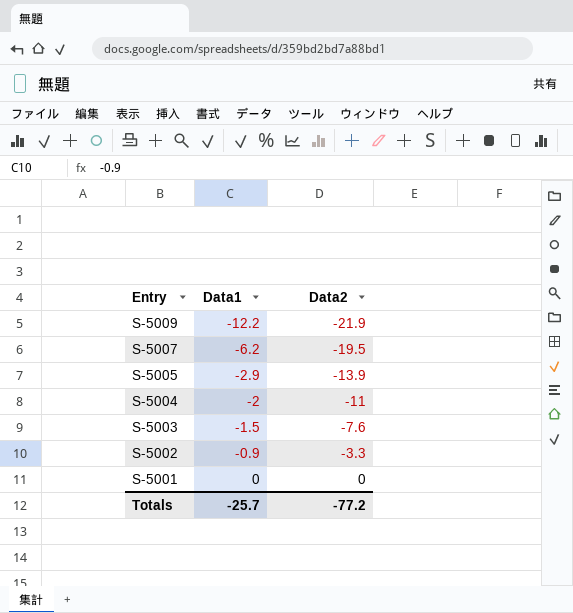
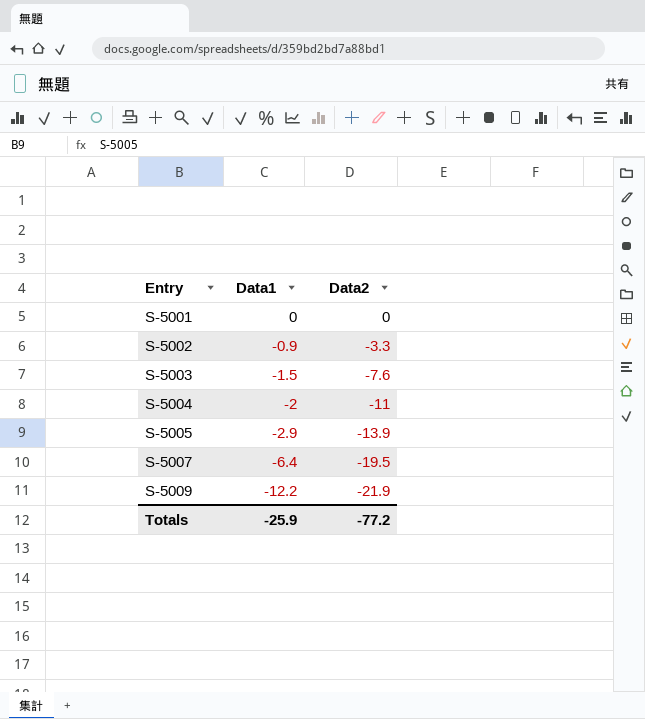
row order: Entry descending -> Entry ascending
S-5007 | Data1: -6.2 -> -6.4
Totals | Data1: -25.7 -> -25.9

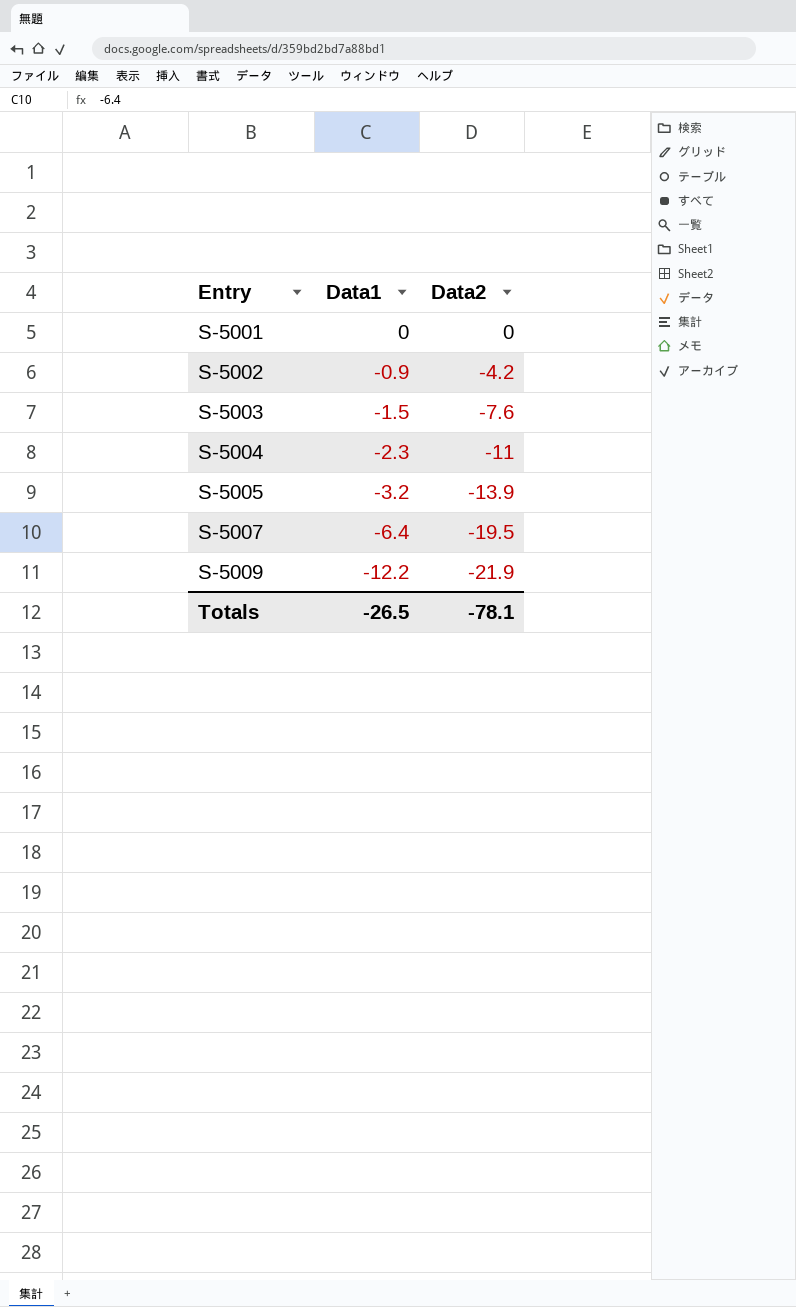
S-5002 | Data2: -3.3 -> -4.2
S-5004 | Data1: -2 -> -2.3
S-5005 | Data1: -2.9 -> -3.2
Totals | Data1: -25.9 -> -26.5
Totals | Data2: -77.2 -> -78.1

